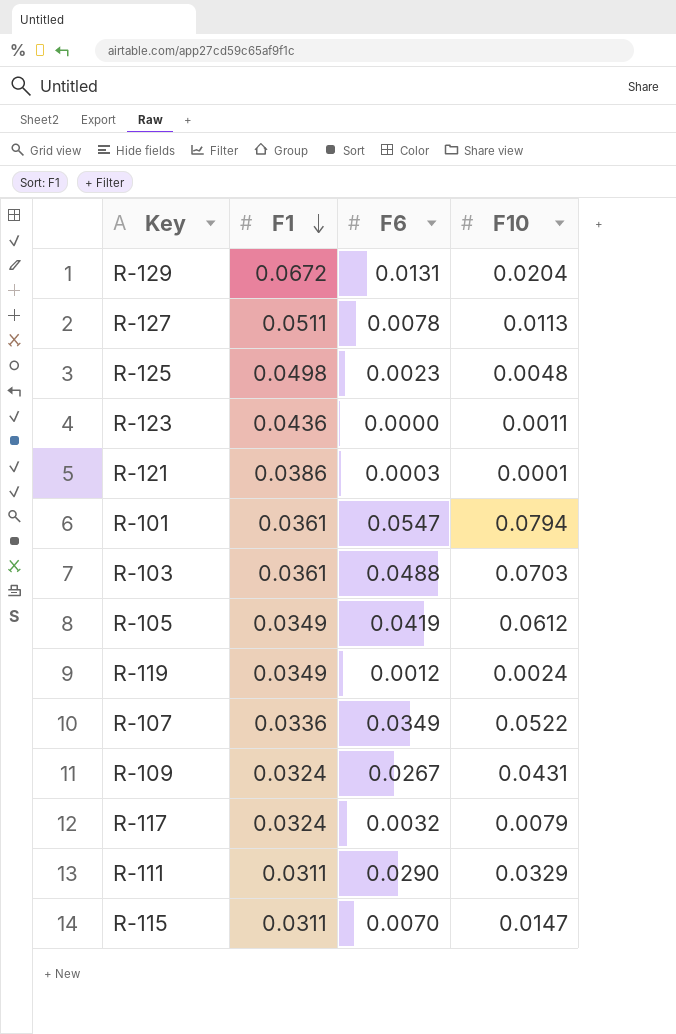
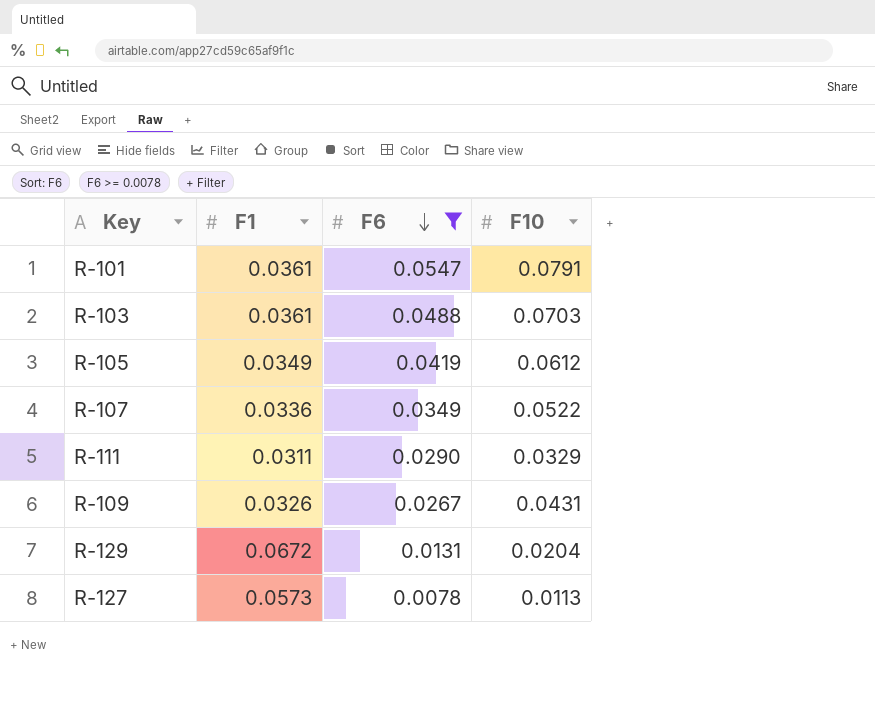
filter: none -> F6 >= 0.0078
row order: F1 descending -> F6 descending
R-101 | F10: 0.0794 -> 0.0791
R-109 | F1: 0.0324 -> 0.0326
R-127 | F1: 0.0511 -> 0.0573

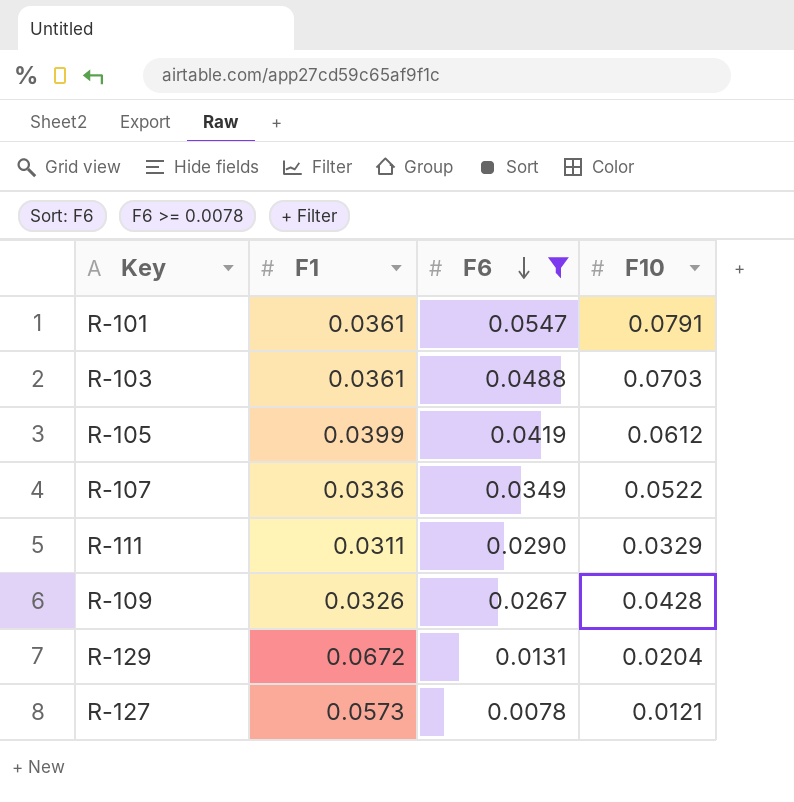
R-105 | F1: 0.0349 -> 0.0399
R-109 | F10: 0.0431 -> 0.0428
R-127 | F10: 0.0113 -> 0.0121

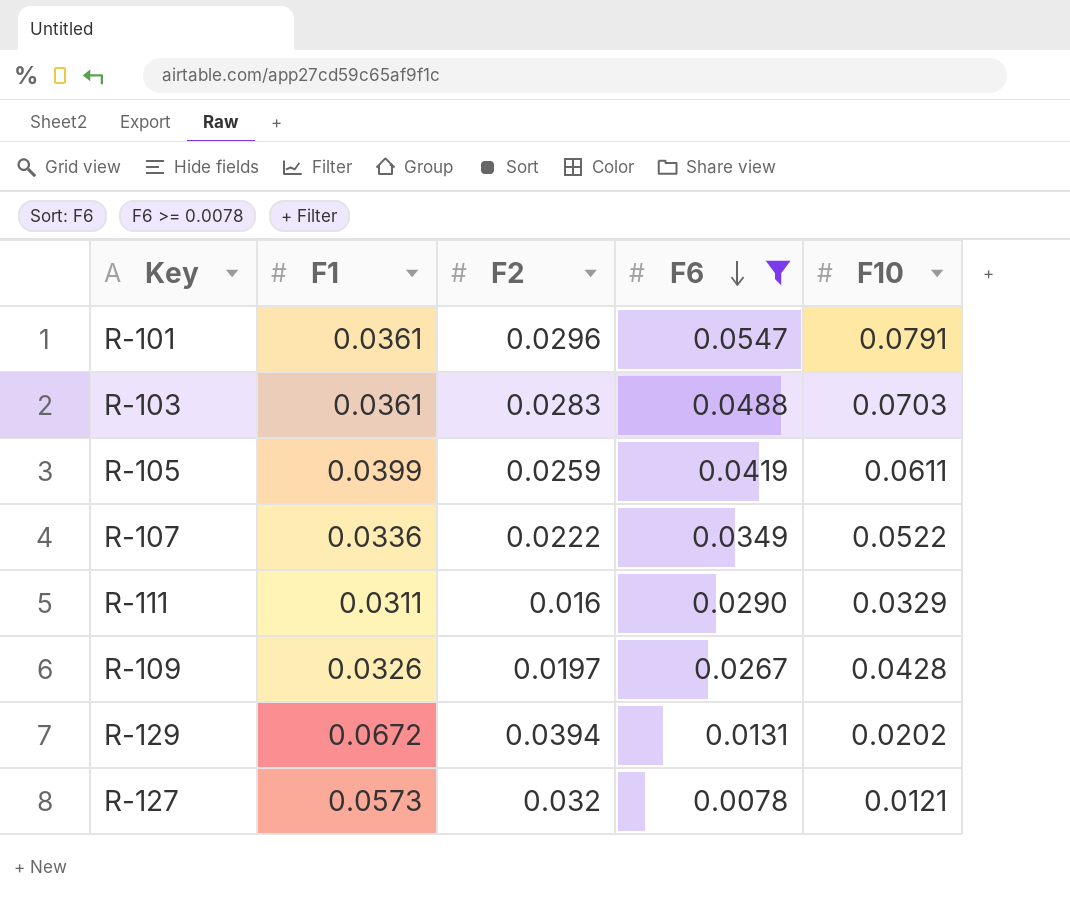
column F2 | position: none -> 3
R-105 | F10: 0.0612 -> 0.0611
R-129 | F10: 0.0204 -> 0.0202

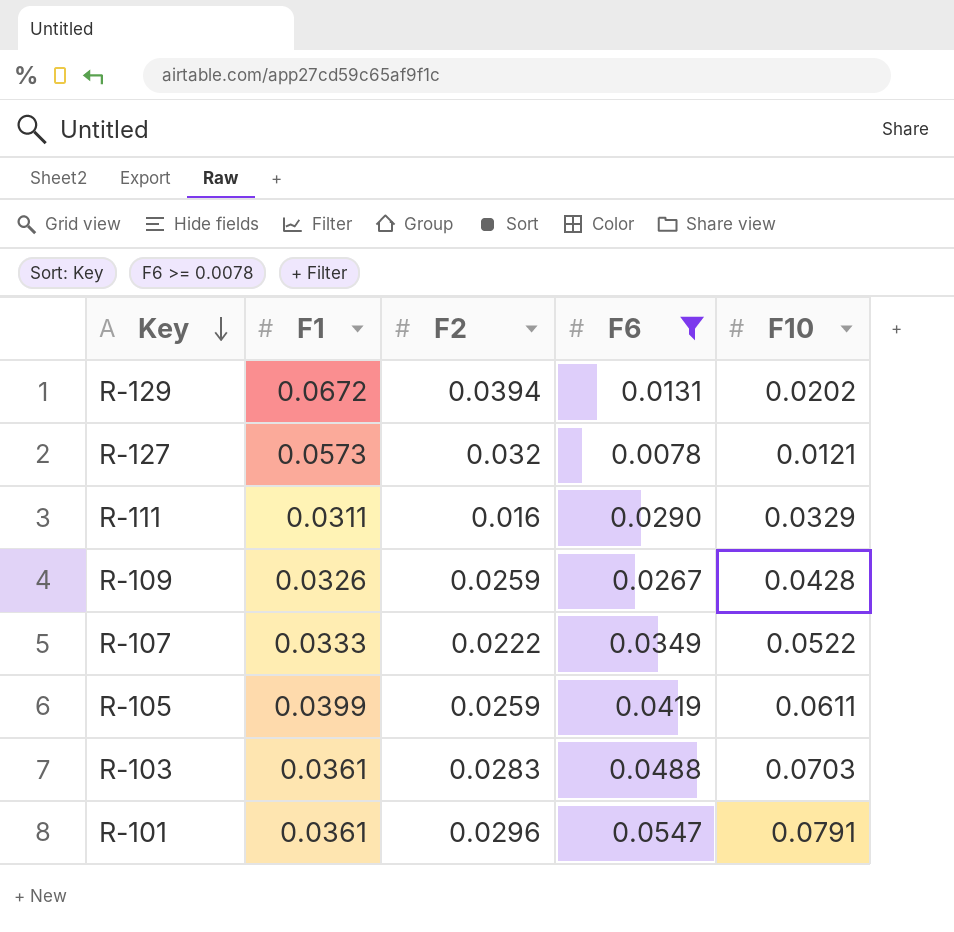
row order: F6 descending -> Key descending
R-109 | F2: 0.0197 -> 0.0259
R-107 | F1: 0.0336 -> 0.0333

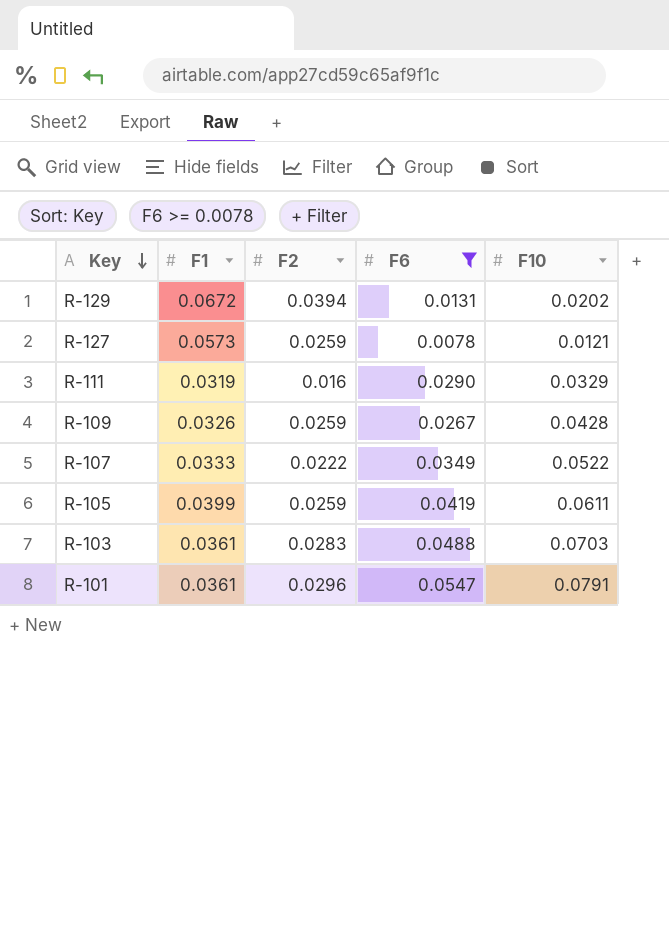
R-127 | F2: 0.032 -> 0.0259
R-111 | F1: 0.0311 -> 0.0319

